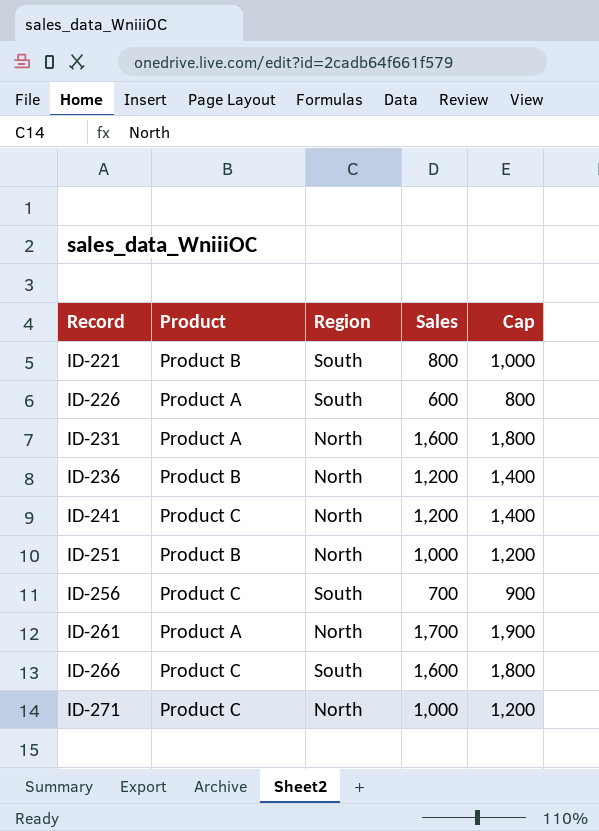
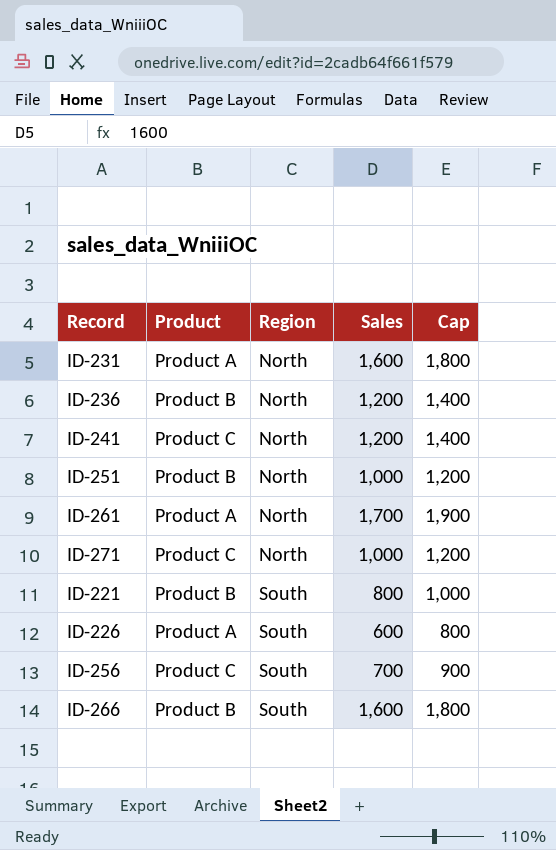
row order: Record ascending -> Region ascending
ID-266 | Product: Product C -> Product B

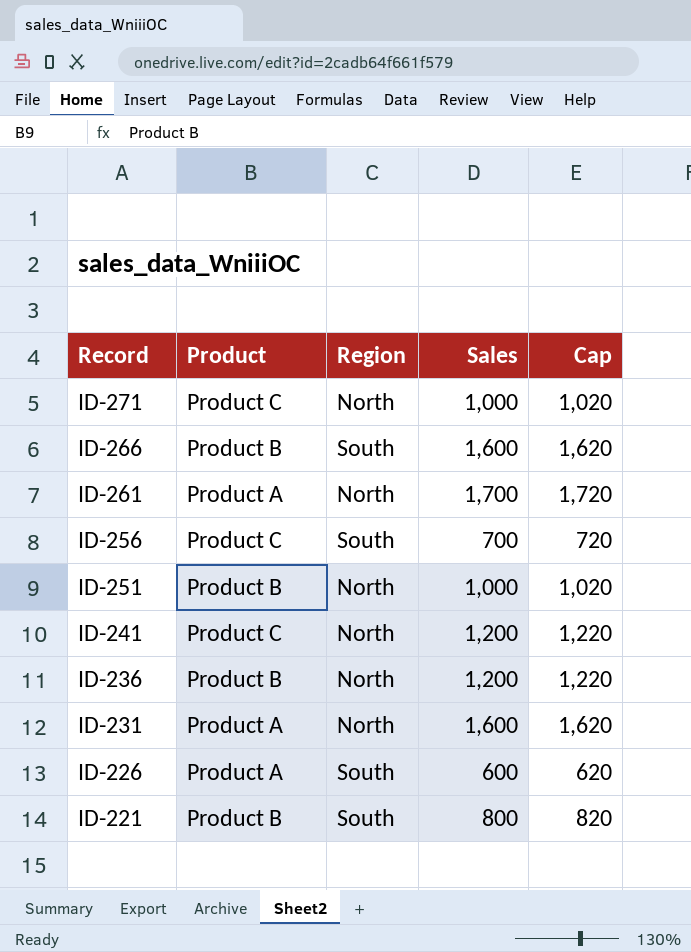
row order: Region ascending -> Record descending
column Cap | formula: [Sales] + 200 -> [Sales] + 20

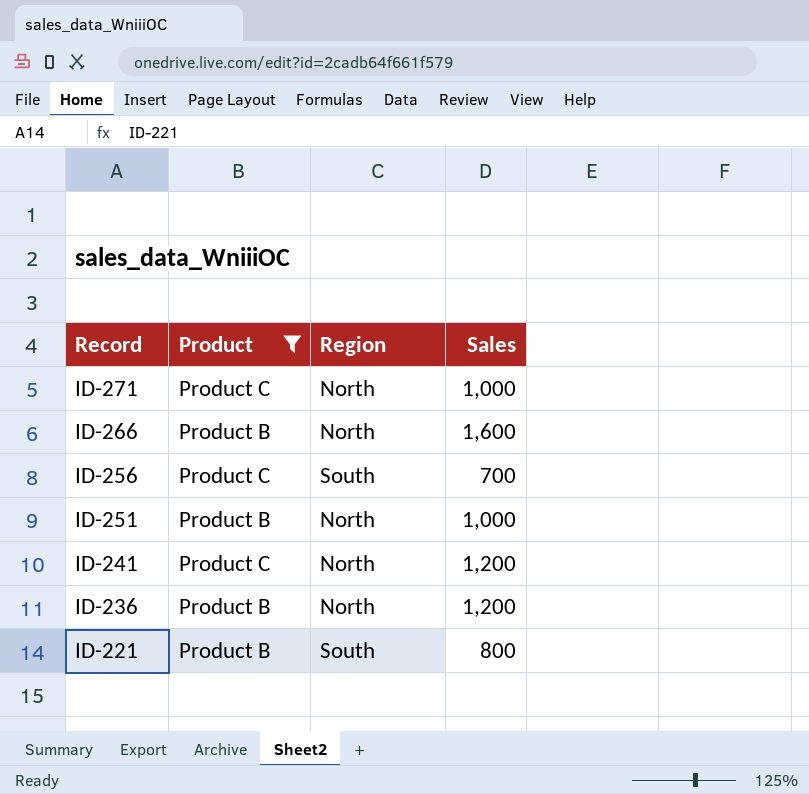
filter: none -> Product != Product A
column Cap | formula: [Sales] + 20 -> none
ID-266 | Region: South -> North

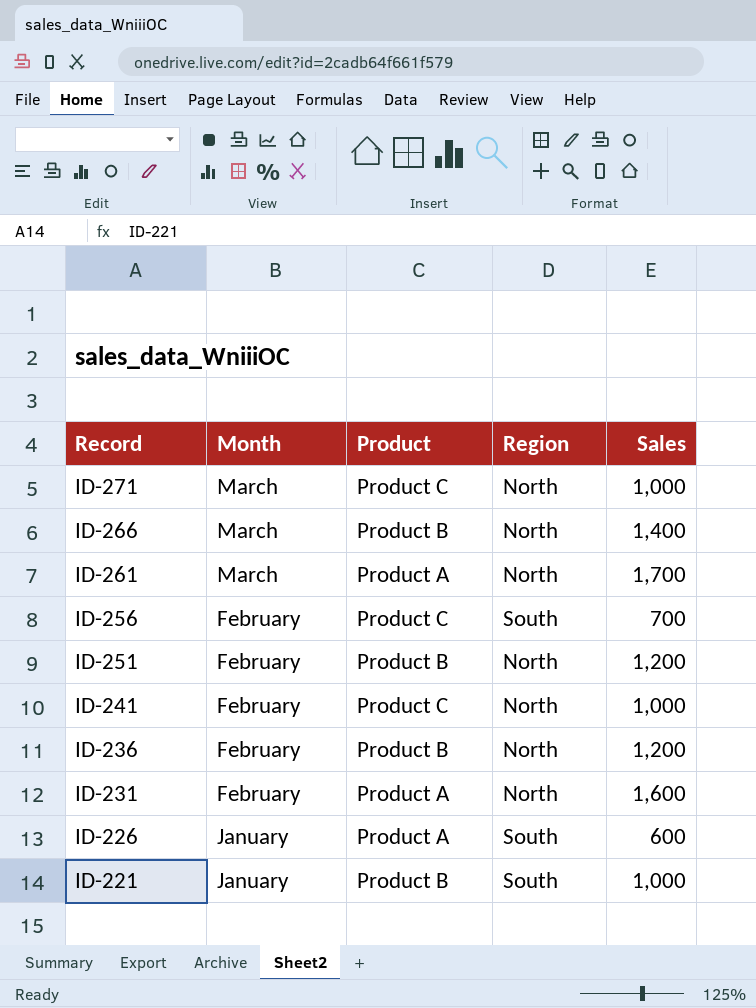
filter: Product != Product A -> none
column Month | position: none -> 2
ID-266 | Sales: 1,600 -> 1,400
ID-251 | Sales: 1,000 -> 1,200
ID-241 | Sales: 1,200 -> 1,000
ID-221 | Sales: 800 -> 1,000

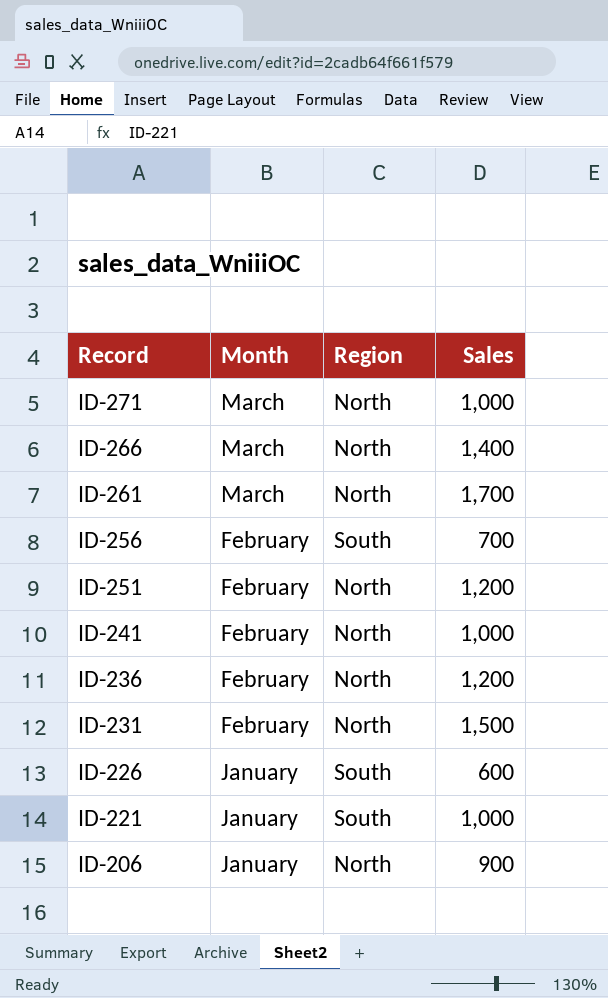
column Product | position: 3 -> none
ID-231 | Sales: 1,600 -> 1,500
row ID-206: none -> January | North | 900

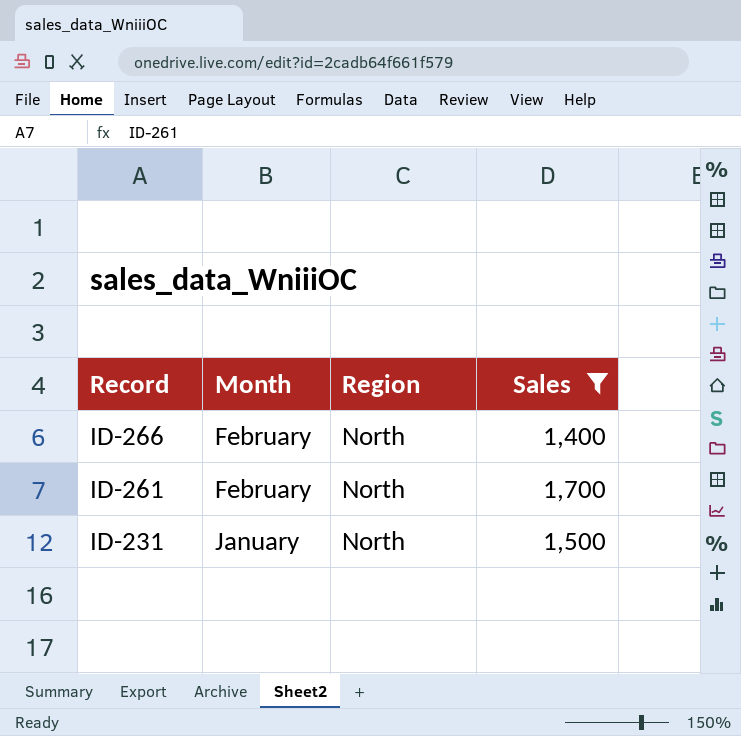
filter: none -> Sales >= 1,400
ID-266 | Month: March -> February
ID-261 | Month: March -> February
ID-231 | Month: February -> January

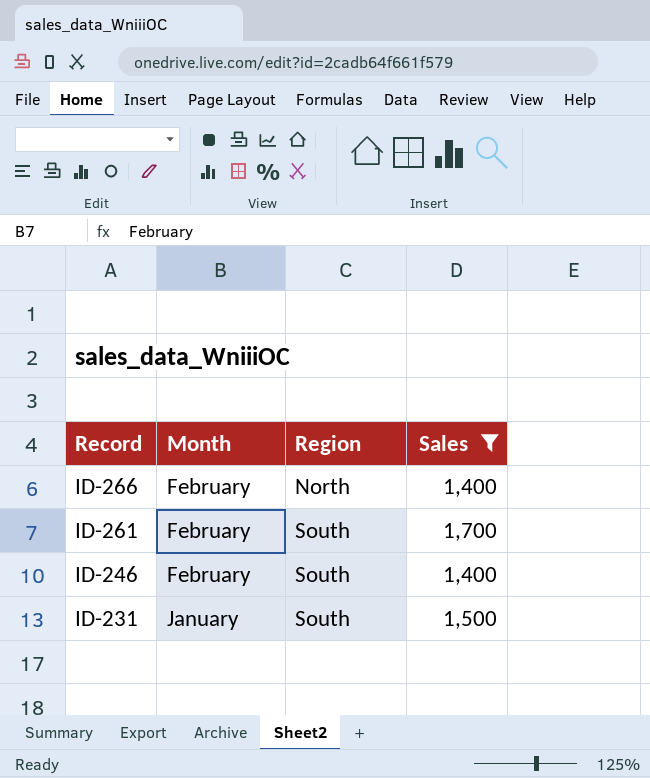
ID-261 | Region: North -> South
row ID-246: none -> February | South | 1,400
ID-231 | Region: North -> South

